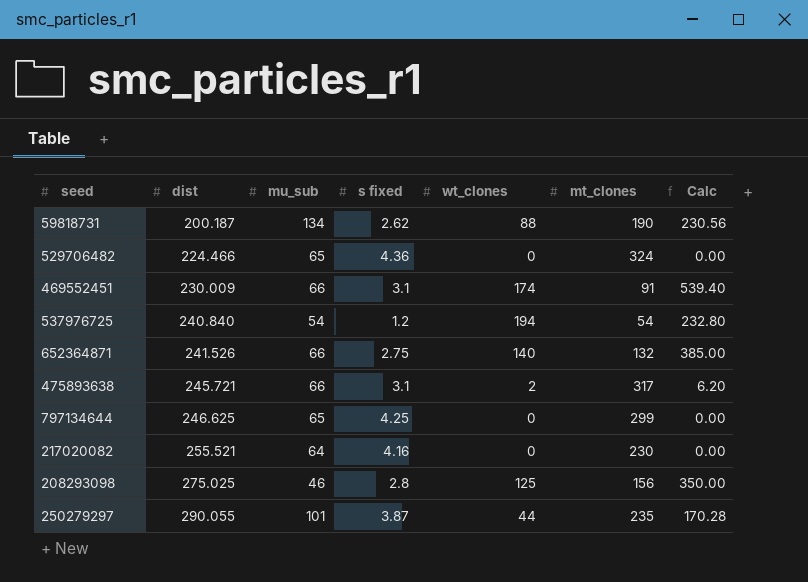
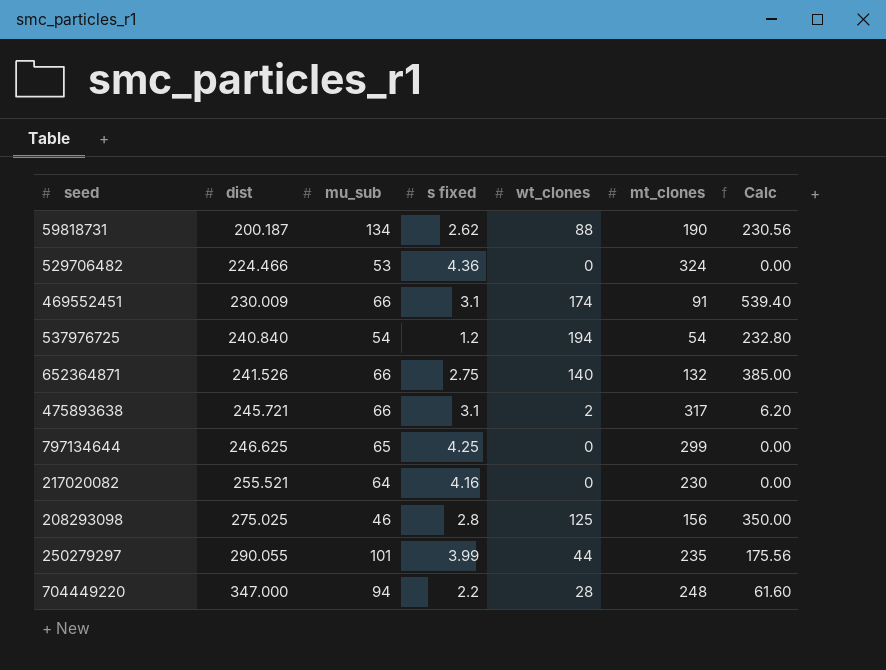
529706482 | mu_sub: 65 -> 53
250279297 | s fixed: 3.87 -> 3.99
250279297 | Calc: 170.28 -> 175.56
row 704449220: none -> 347.000 | 94 | 2.2 | 28 | 248 | 61.60

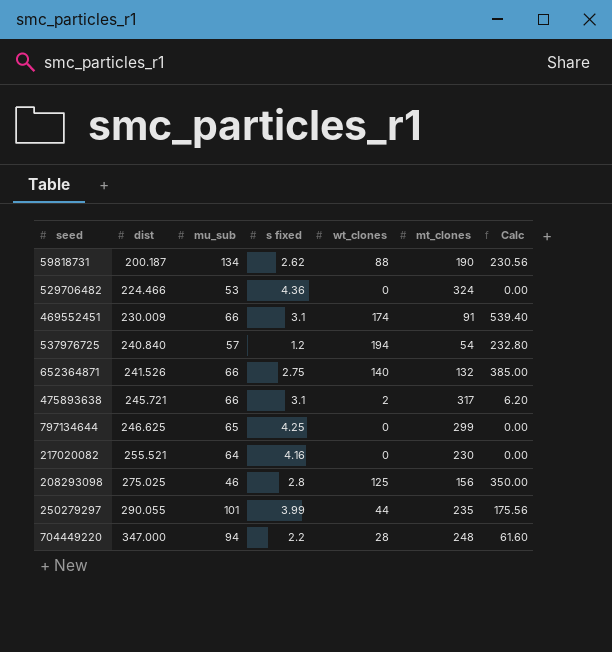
537976725 | mu_sub: 54 -> 57

